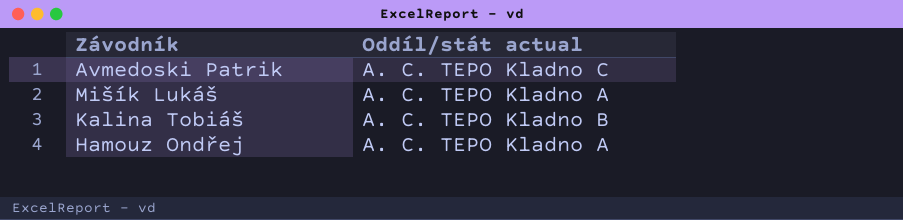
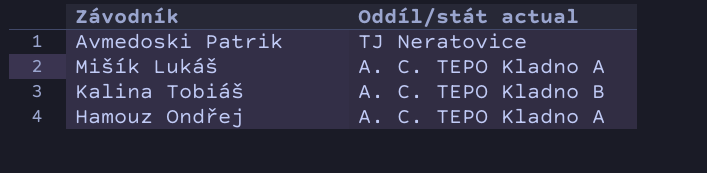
Avmedoski Patrik | Oddíl/stát actual: A. C. TEPO Kladno C -> TJ Neratovice

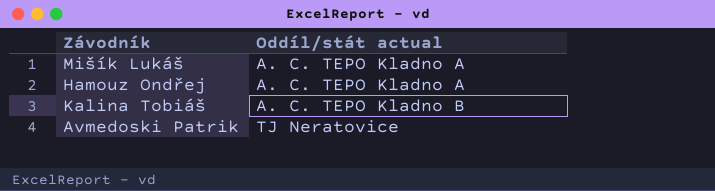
row order: none -> Oddíl/stát actual ascending

